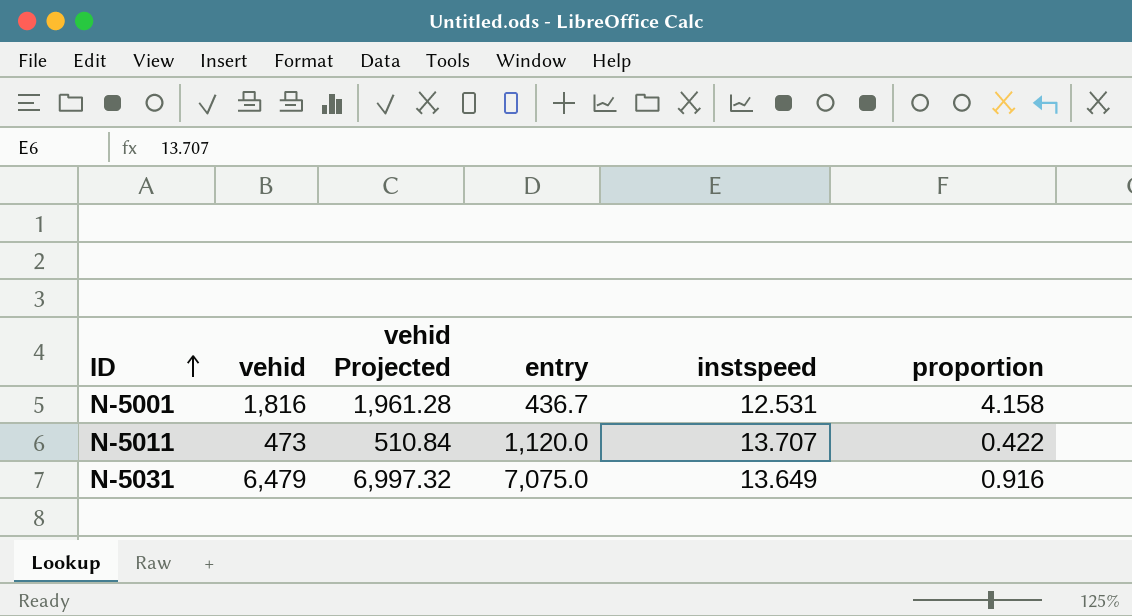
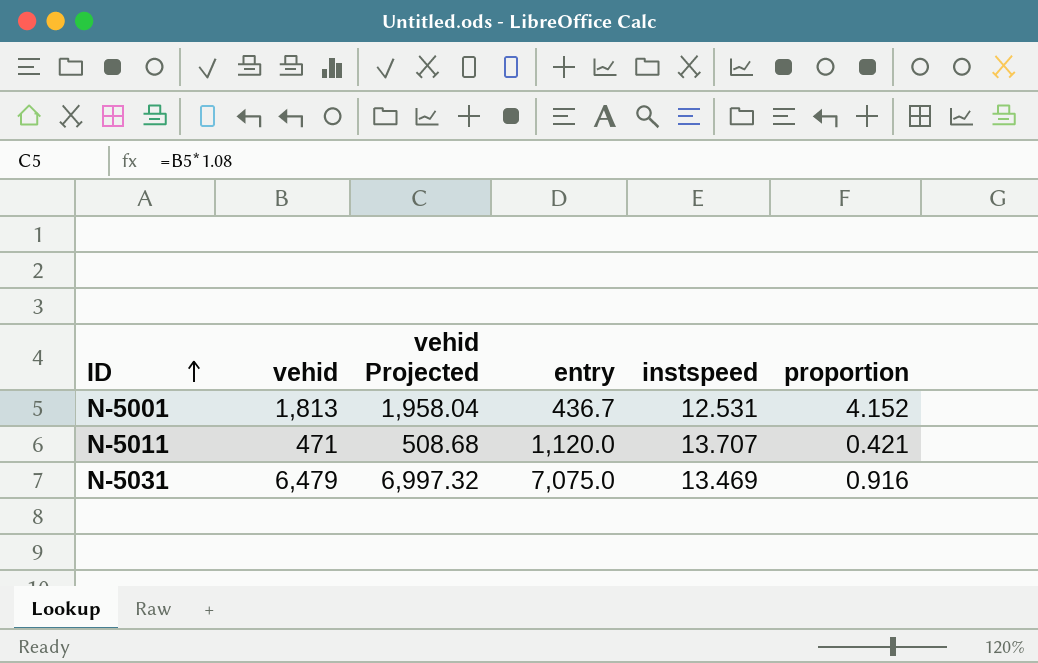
N-5001 | vehid: 1,816 -> 1,813
N-5001 | vehid Projected: 1,961.28 -> 1,958.04
N-5001 | proportion: 4.158 -> 4.152
N-5011 | vehid: 473 -> 471
N-5011 | vehid Projected: 510.84 -> 508.68
N-5011 | proportion: 0.422 -> 0.421
N-5031 | instspeed: 13.649 -> 13.469

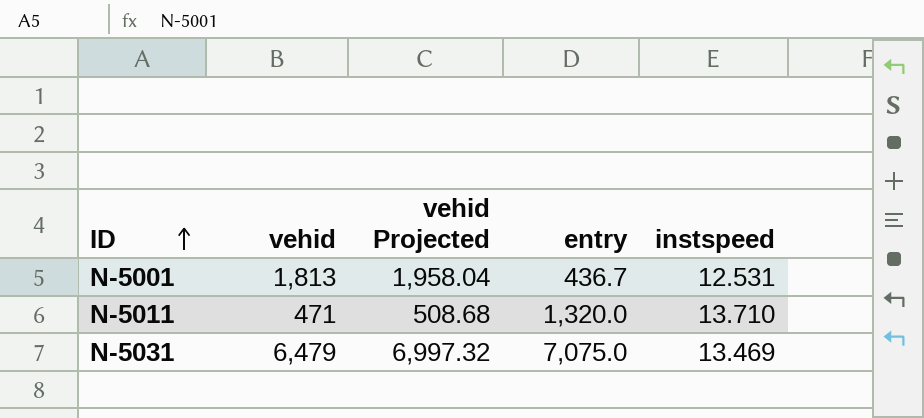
column proportion | formula: [vehid] / [entry] -> none
N-5011 | entry: 1,120.0 -> 1,320.0
N-5011 | instspeed: 13.707 -> 13.710

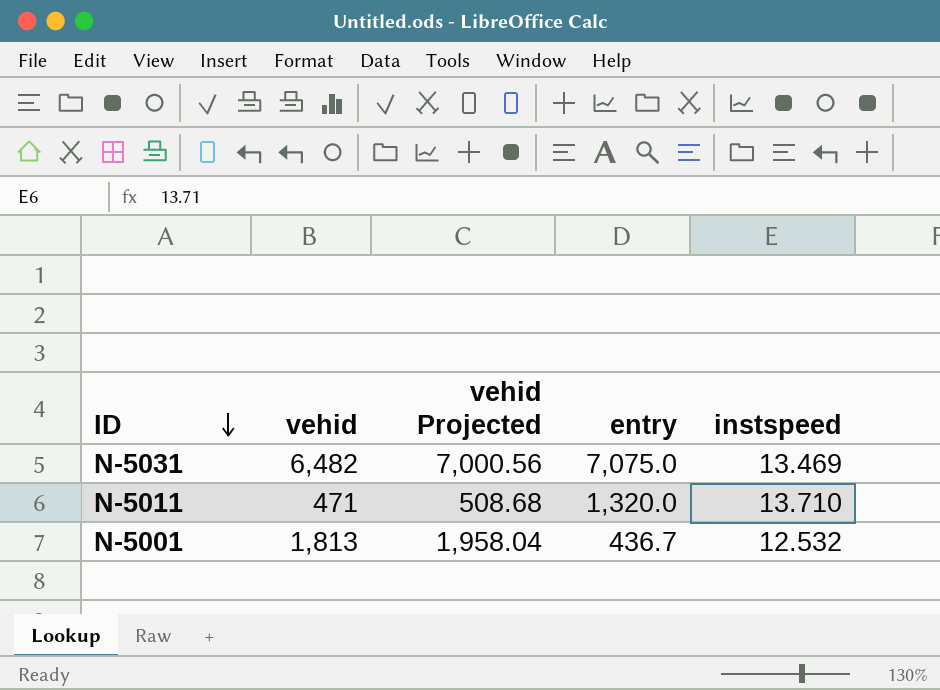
row order: ID ascending -> ID descending
N-5031 | vehid: 6,479 -> 6,482
N-5031 | vehid Projected: 6,997.32 -> 7,000.56
N-5001 | instspeed: 12.531 -> 12.532

